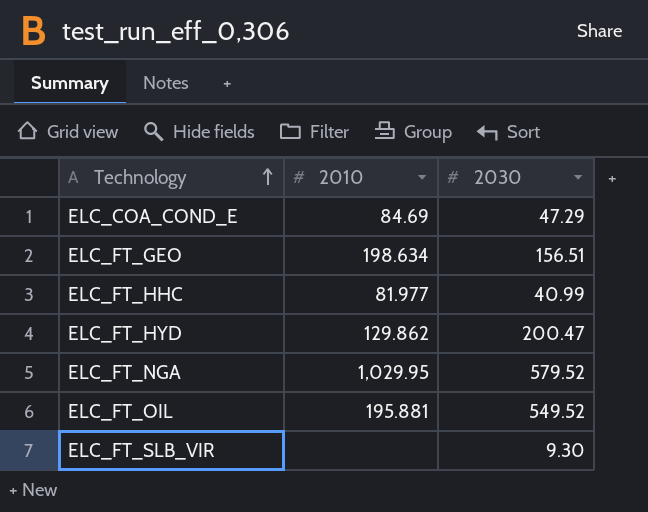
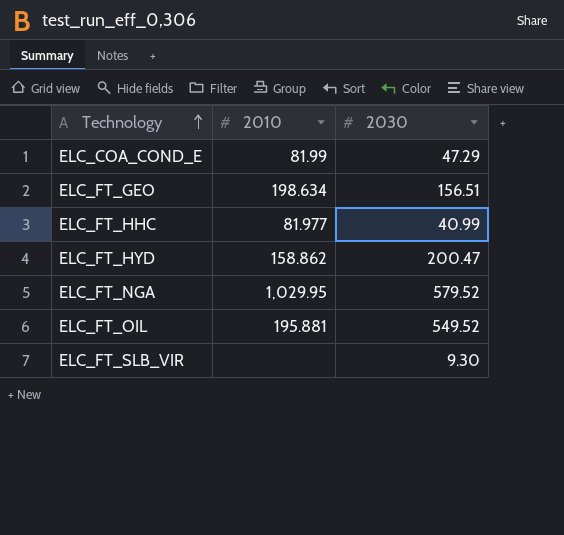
ELC_COA_COND_E | 2010: 84.69 -> 81.99
ELC_FT_HYD | 2010: 129.862 -> 158.862

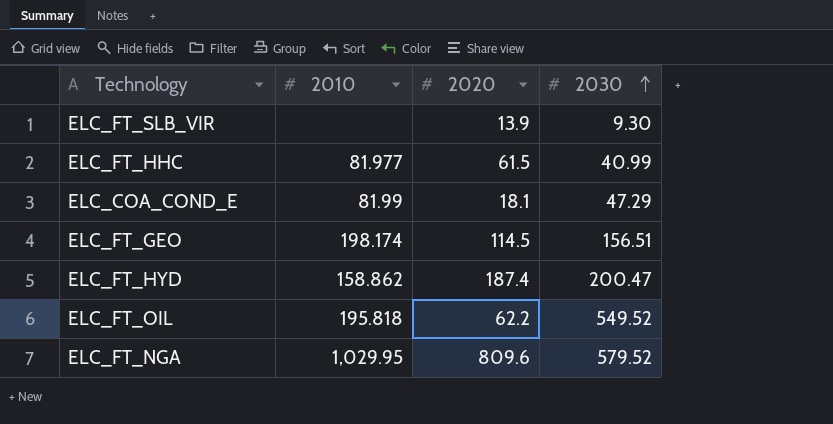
row order: Technology ascending -> 2030 ascending
column 2020 | position: none -> 3
ELC_FT_GEO | 2010: 198.634 -> 198.174
ELC_FT_OIL | 2010: 195.881 -> 195.818

